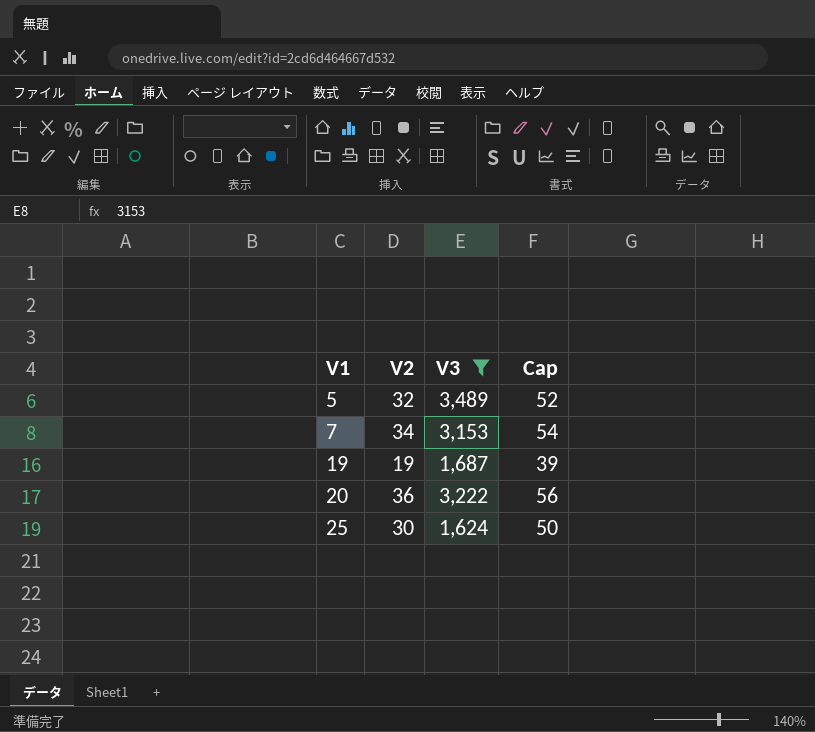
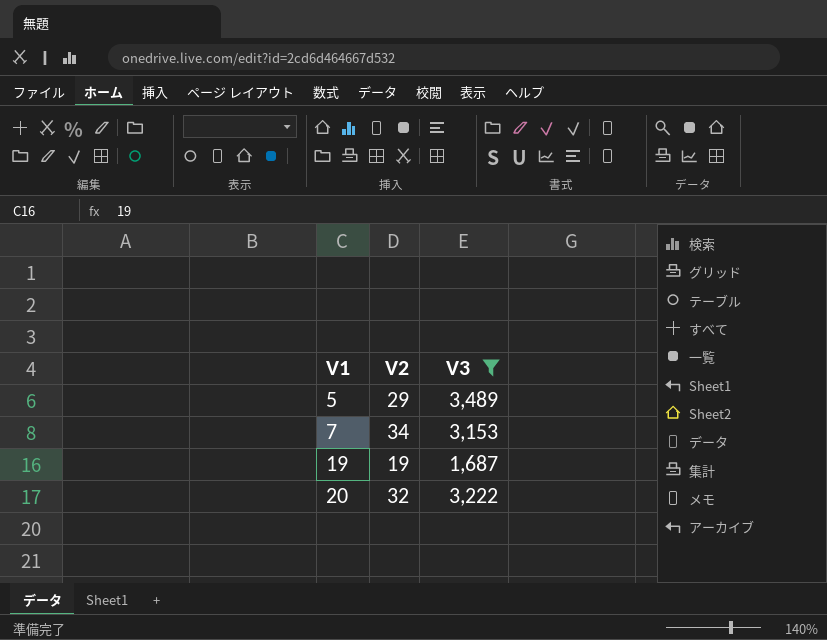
column Cap | formula: [V2] + 20 -> none
row 25: 30 | 1,624 | 50 -> none
5 | V2: 32 -> 29
20 | V2: 36 -> 32

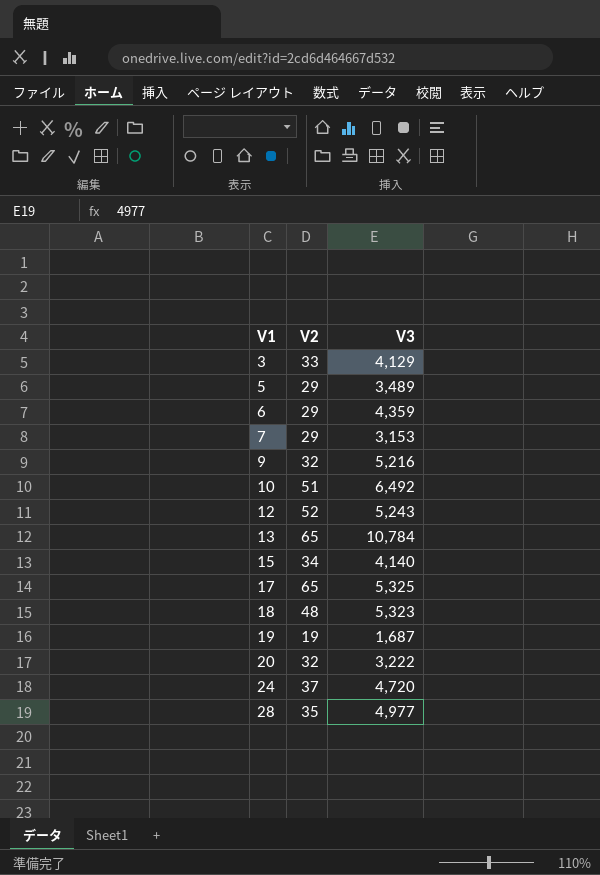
filter: V3 <= 3,489 -> none
7 | V2: 34 -> 29

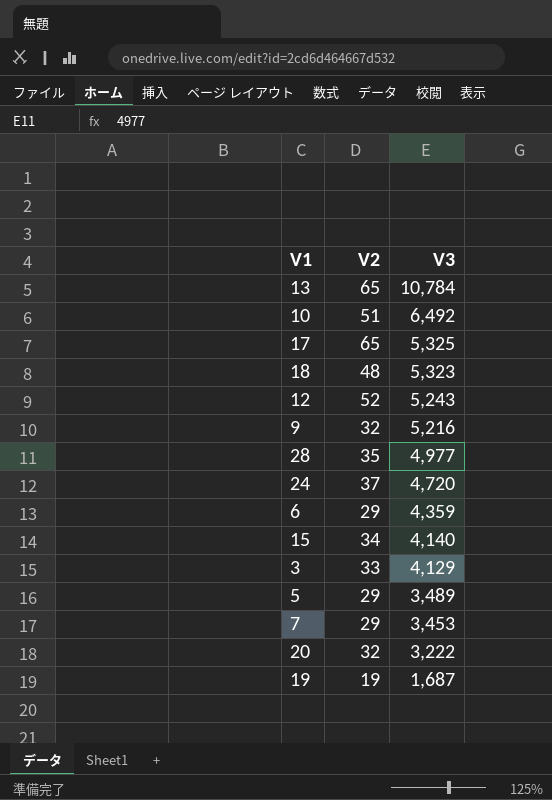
row order: V1 ascending -> V3 descending
7 | V3: 3,153 -> 3,453

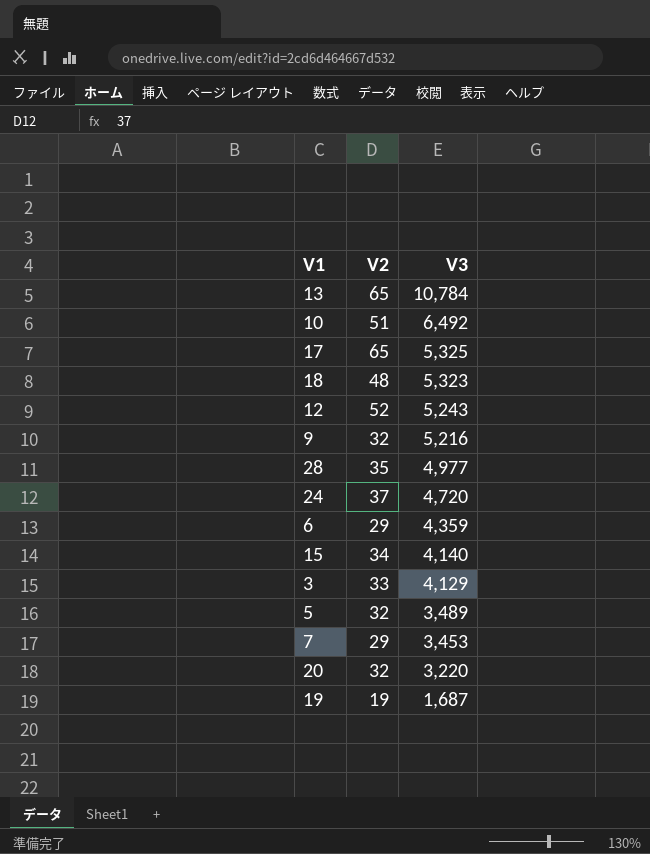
5 | V2: 29 -> 32
20 | V3: 3,222 -> 3,220

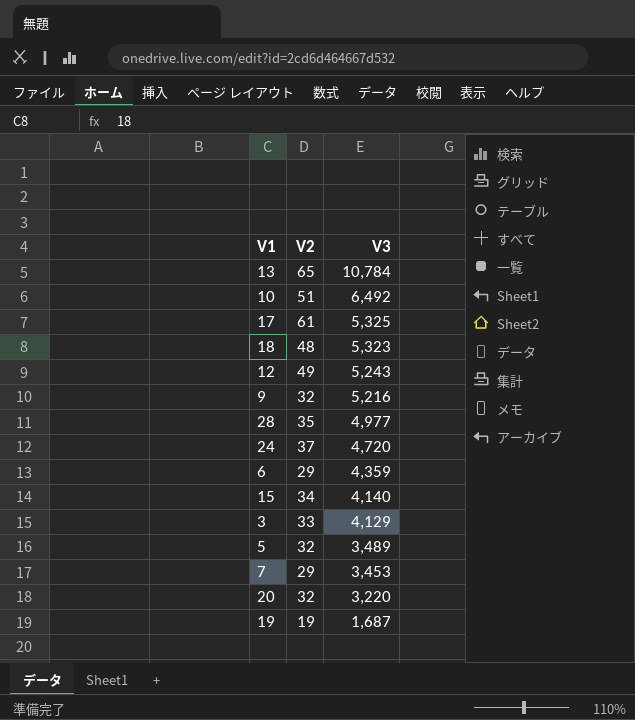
17 | V2: 65 -> 61
12 | V2: 52 -> 49

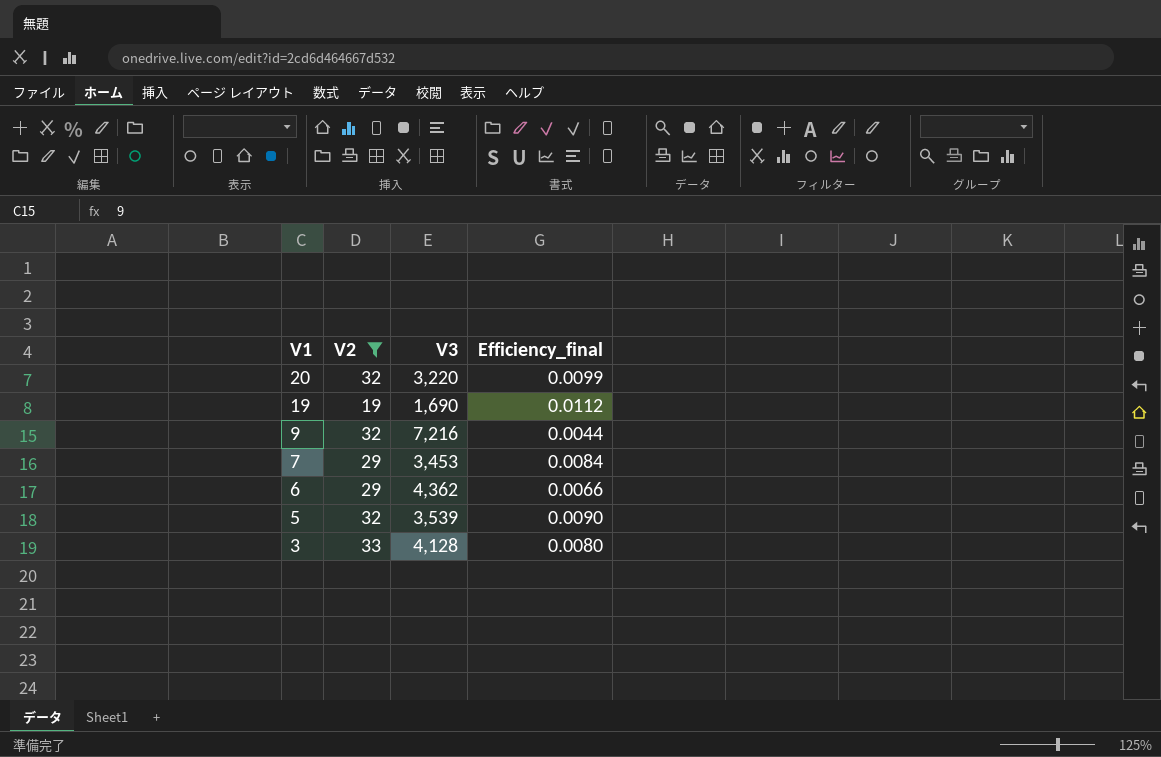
filter: none -> V2 <= 33
row order: V3 descending -> V1 descending
column Efficiency_final | formula: none -> [V2] / [V3]
19 | V3: 1,687 -> 1,690
9 | V3: 5,216 -> 7,216
6 | V3: 4,359 -> 4,362
5 | V3: 3,489 -> 3,539
3 | V3: 4,129 -> 4,128

